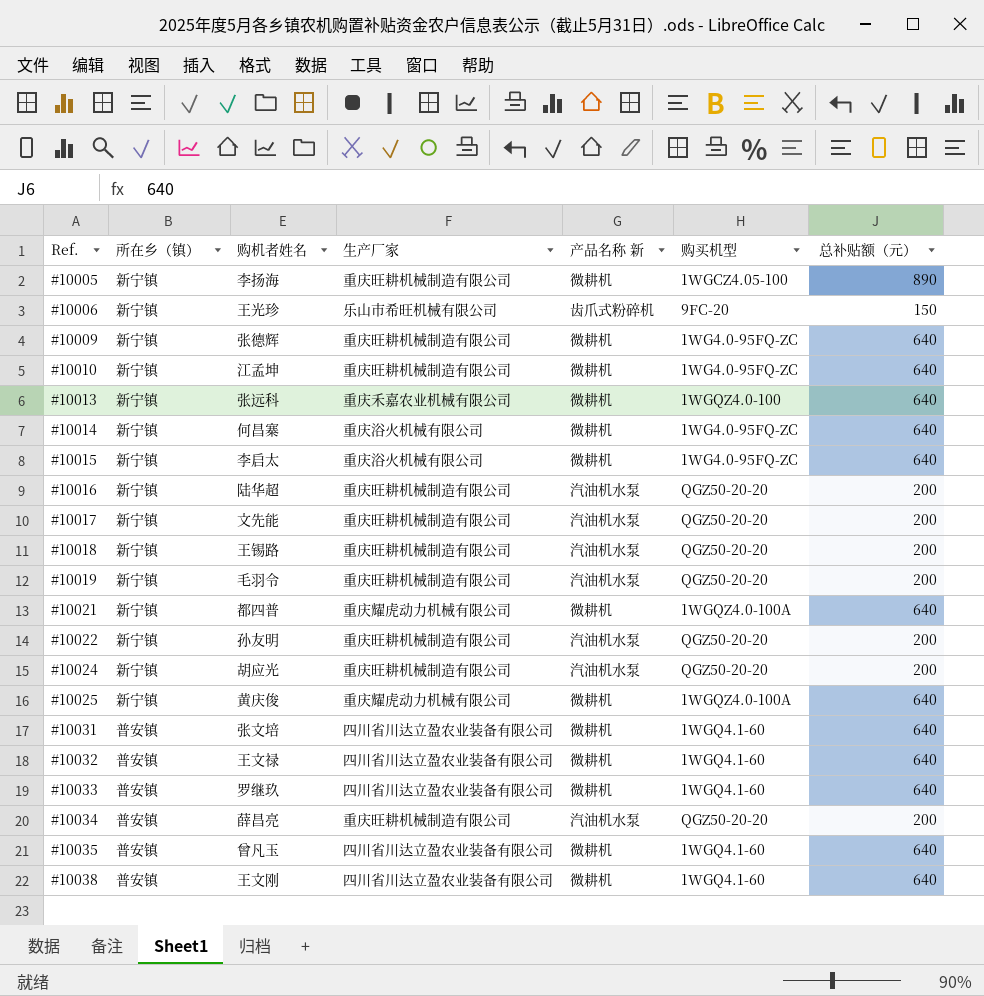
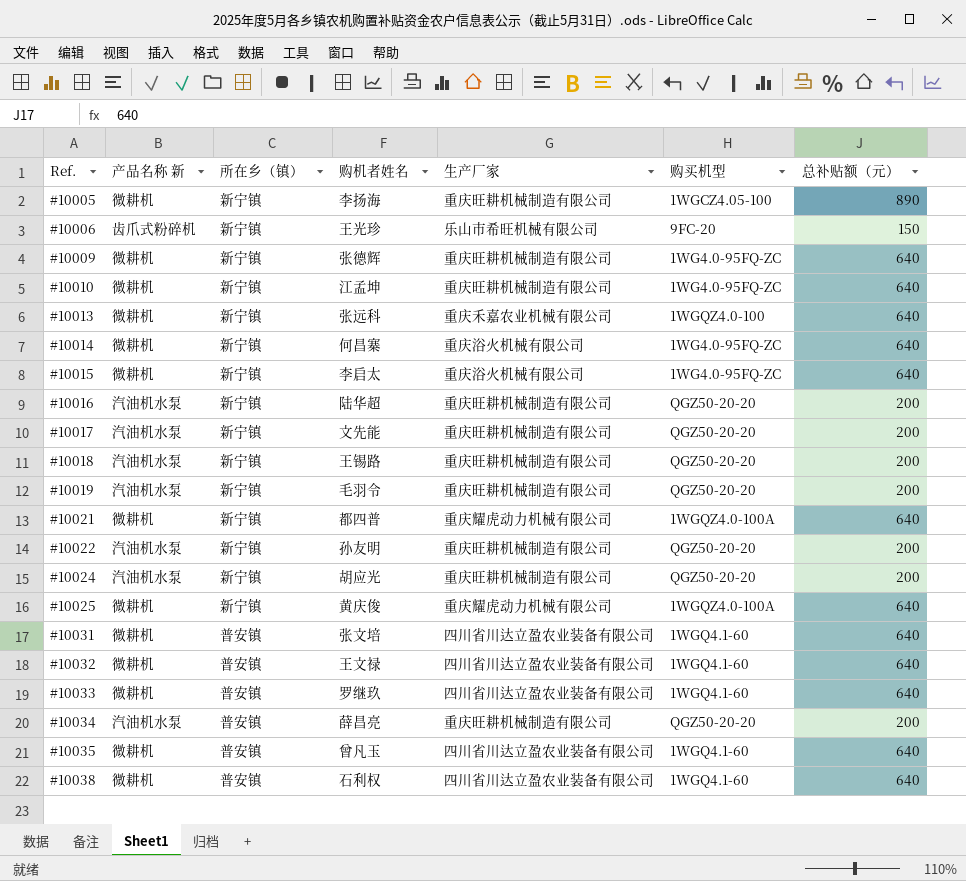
column 产品名称 新 | position: 5 -> 2
#10038 | 购机者姓名: 王文刚 -> 石利权

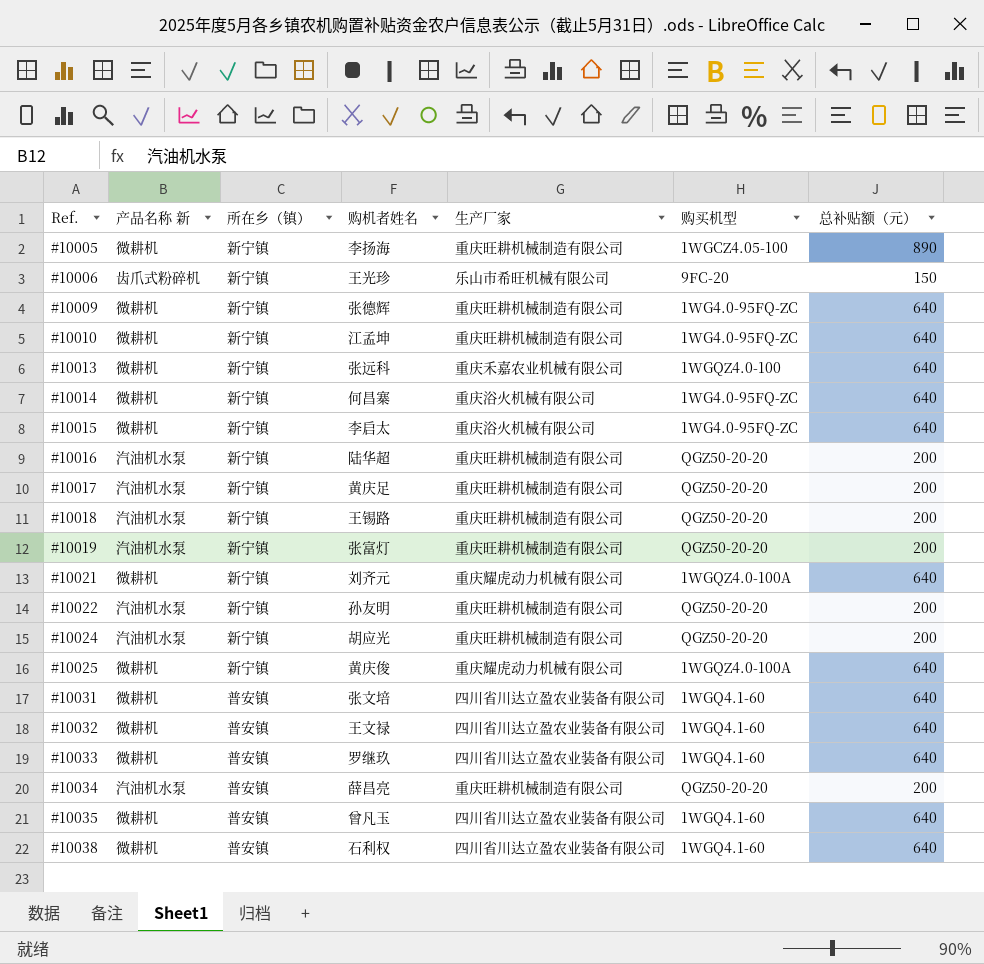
#10017 | 购机者姓名: 文先能 -> 黄庆足
#10019 | 购机者姓名: 毛羽令 -> 张富灯
#10021 | 购机者姓名: 都四普 -> 刘齐元

